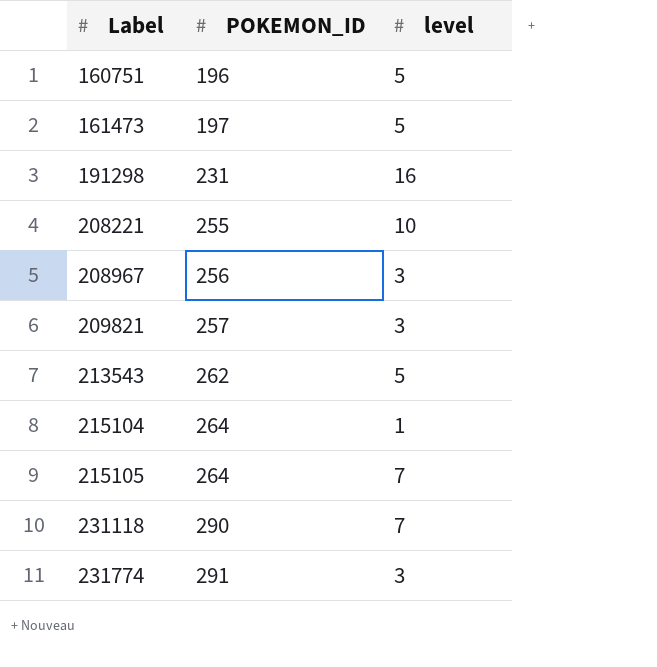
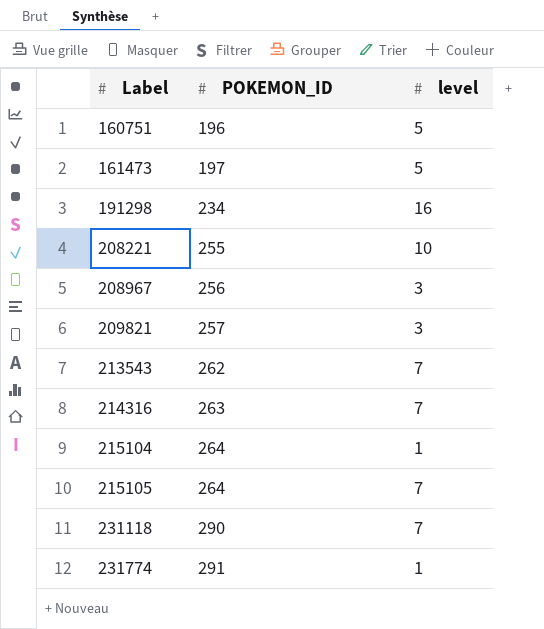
191298 | POKEMON_ID: 231 -> 234
213543 | level: 5 -> 7
row 214316: none -> 263 | 7
231774 | level: 3 -> 1

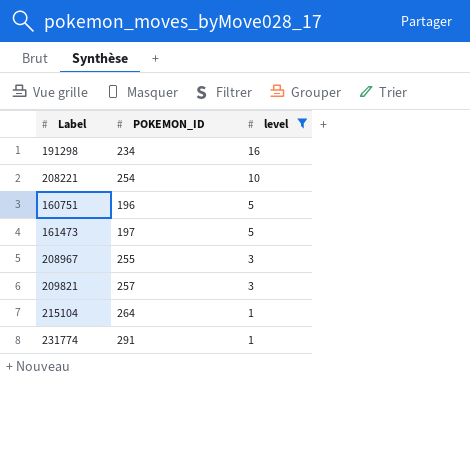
filter: none -> level != 7
row order: Label ascending -> level descending
208221 | POKEMON_ID: 255 -> 254
208967 | POKEMON_ID: 256 -> 255

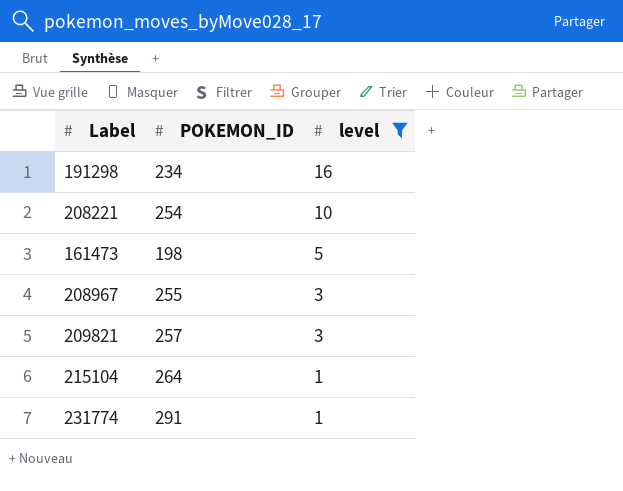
row 160751: 196 | 5 -> none
161473 | POKEMON_ID: 197 -> 198

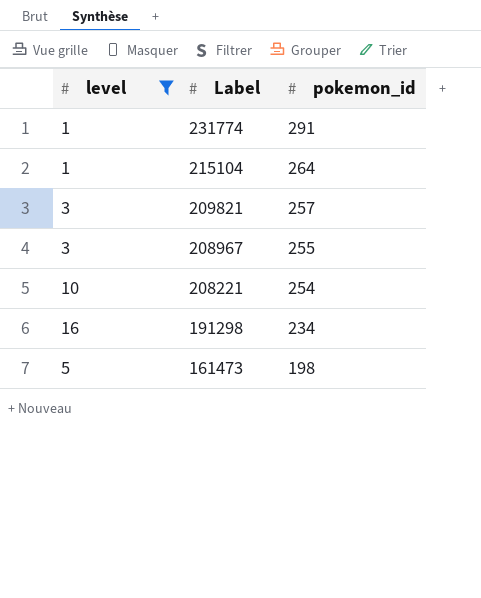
row order: level descending -> Label descending
column level | position: 3 -> 1
column name: POKEMON_ID -> pokemon_id

